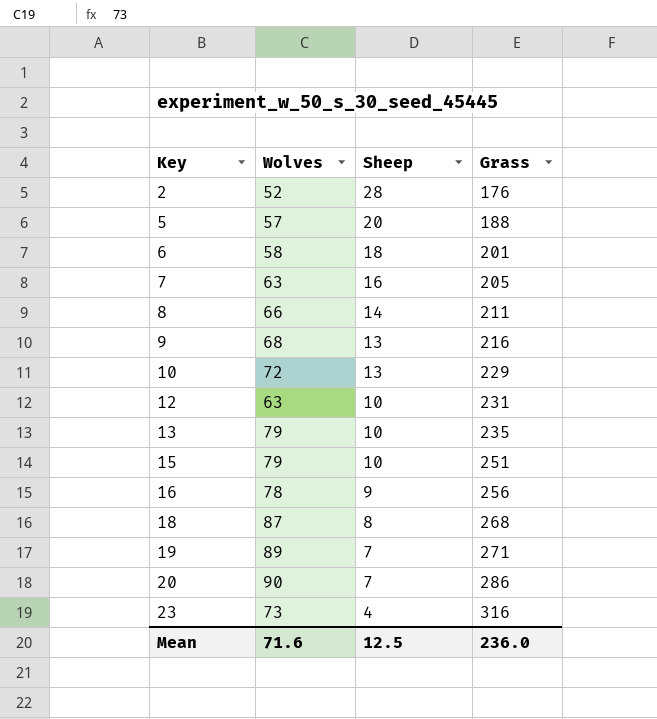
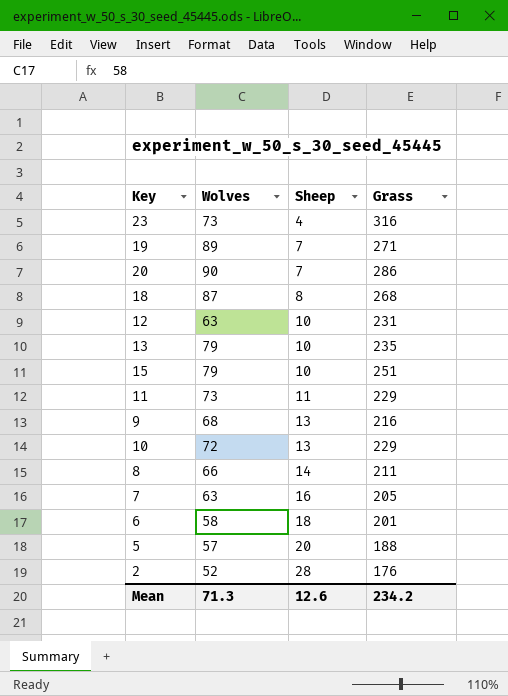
row order: Key ascending -> Sheep ascending
row 16: 78 | 9 | 256 -> none
row 11: none -> 73 | 11 | 229
Mean | Wolves: 71.6 -> 71.3
Mean | Sheep: 12.5 -> 12.6
Mean | Grass: 236.0 -> 234.2

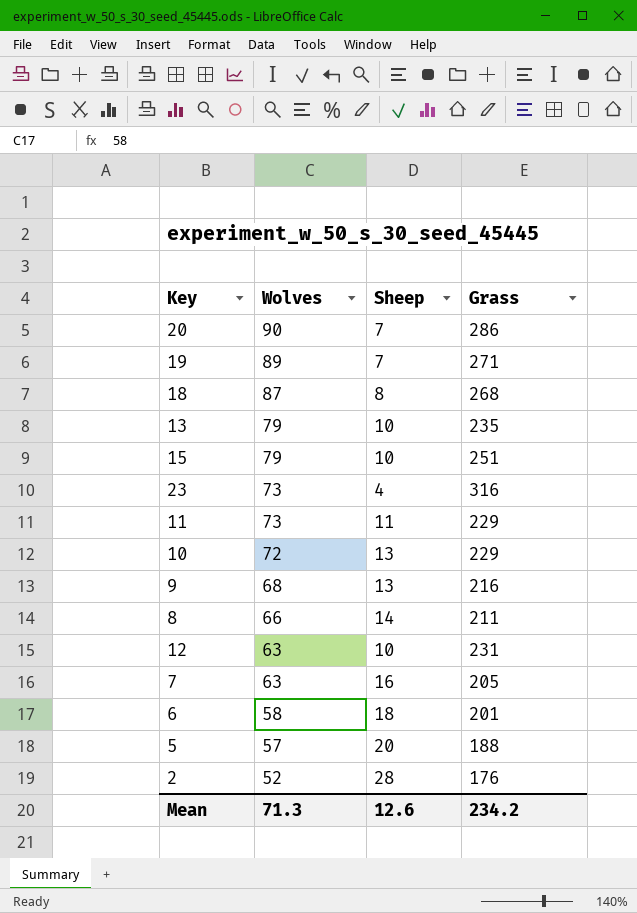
row order: Sheep ascending -> Wolves descending

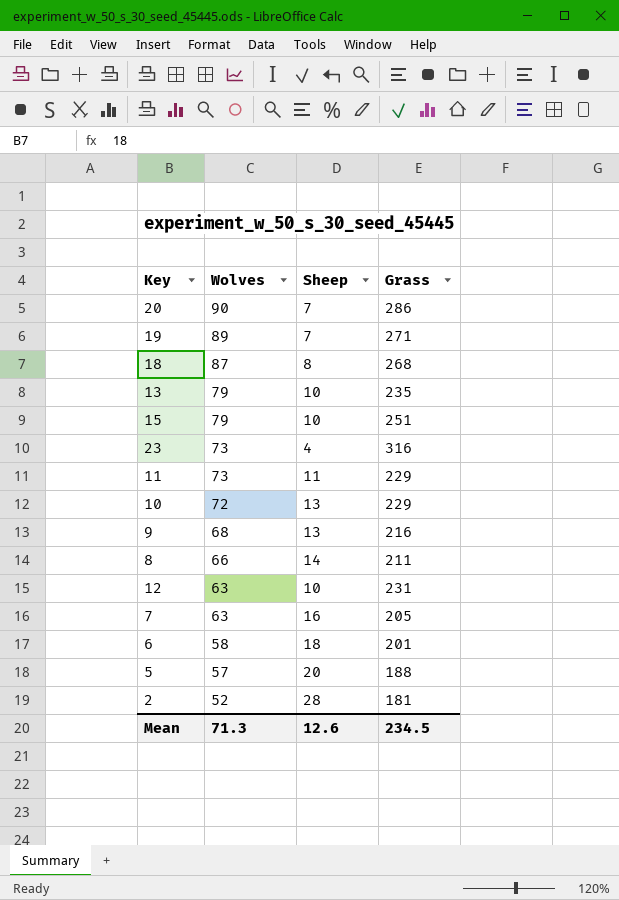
2 | Grass: 176 -> 181
Mean | Grass: 234.2 -> 234.5

